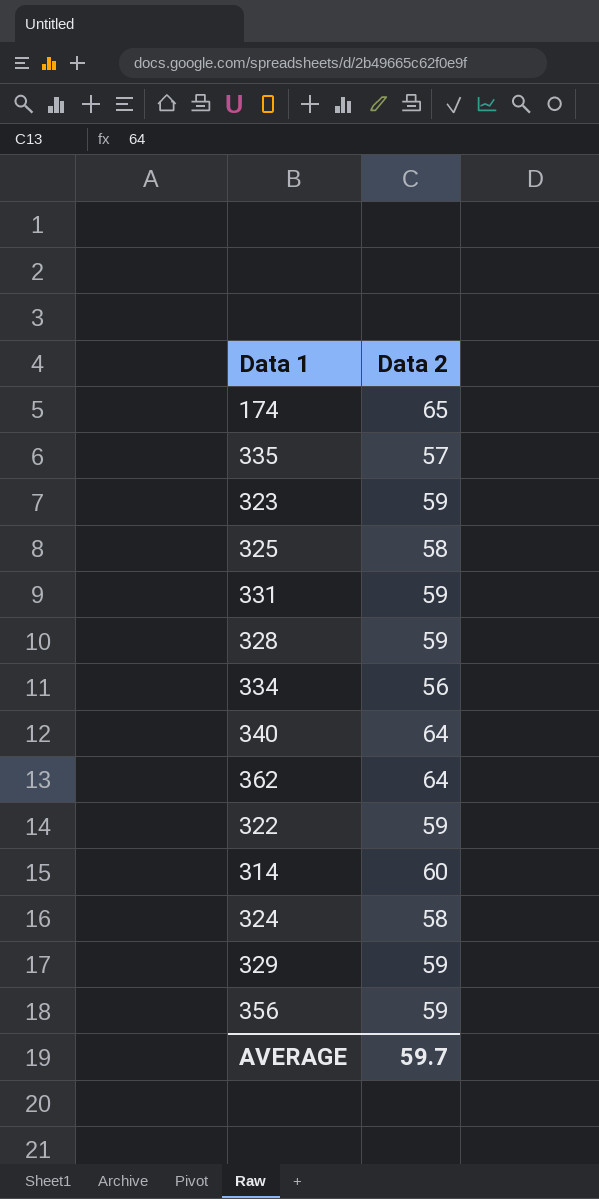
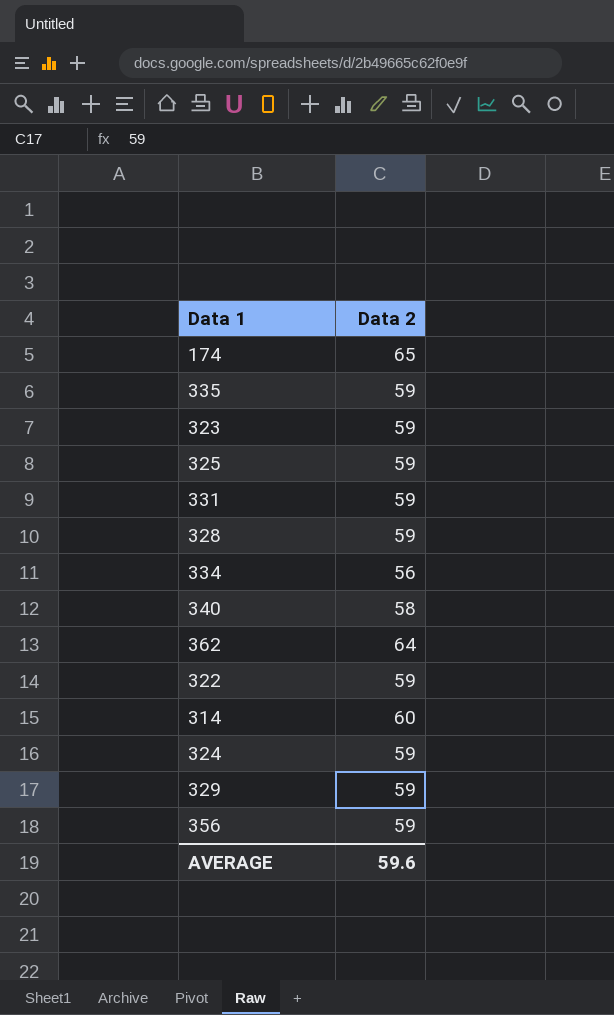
335 | Data 2: 57 -> 59
325 | Data 2: 58 -> 59
340 | Data 2: 64 -> 58
324 | Data 2: 58 -> 59
AVERAGE | Data 2: 59.7 -> 59.6

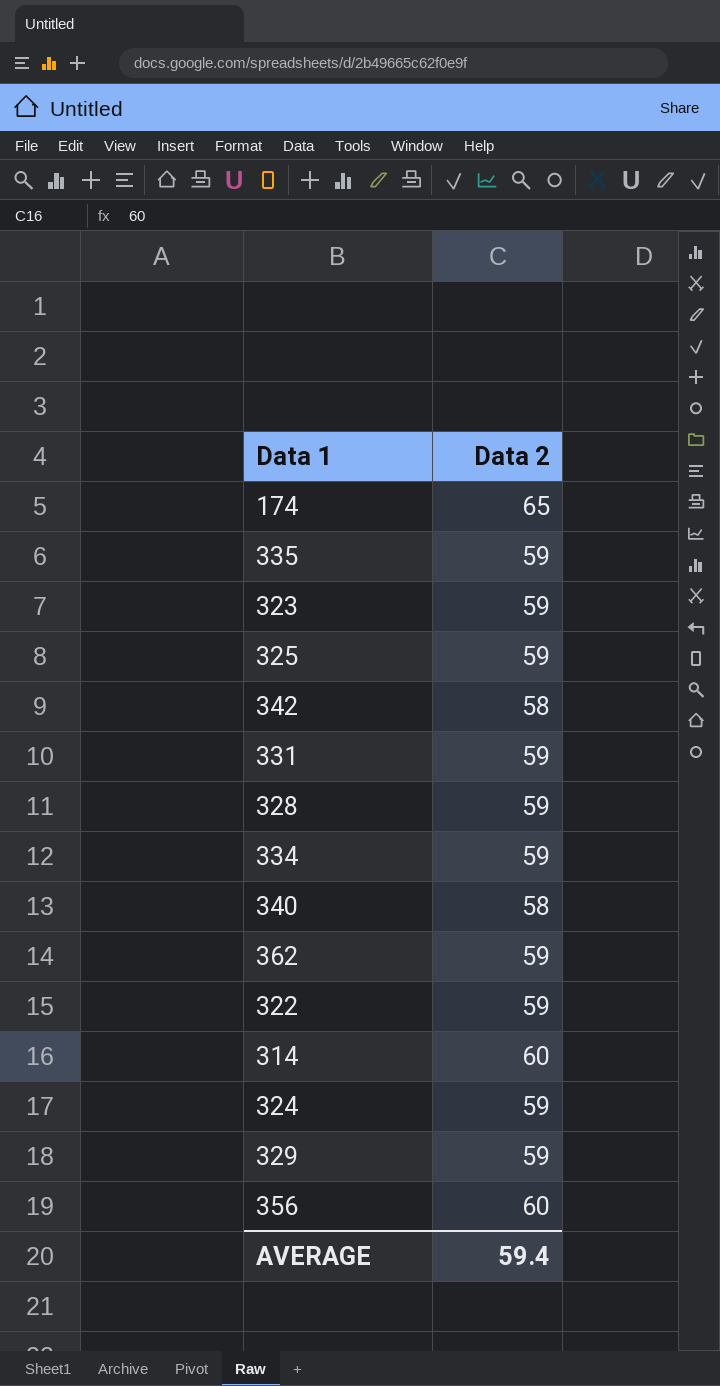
row 342: none -> 58
334 | Data 2: 56 -> 59
362 | Data 2: 64 -> 59
356 | Data 2: 59 -> 60
AVERAGE | Data 2: 59.6 -> 59.4

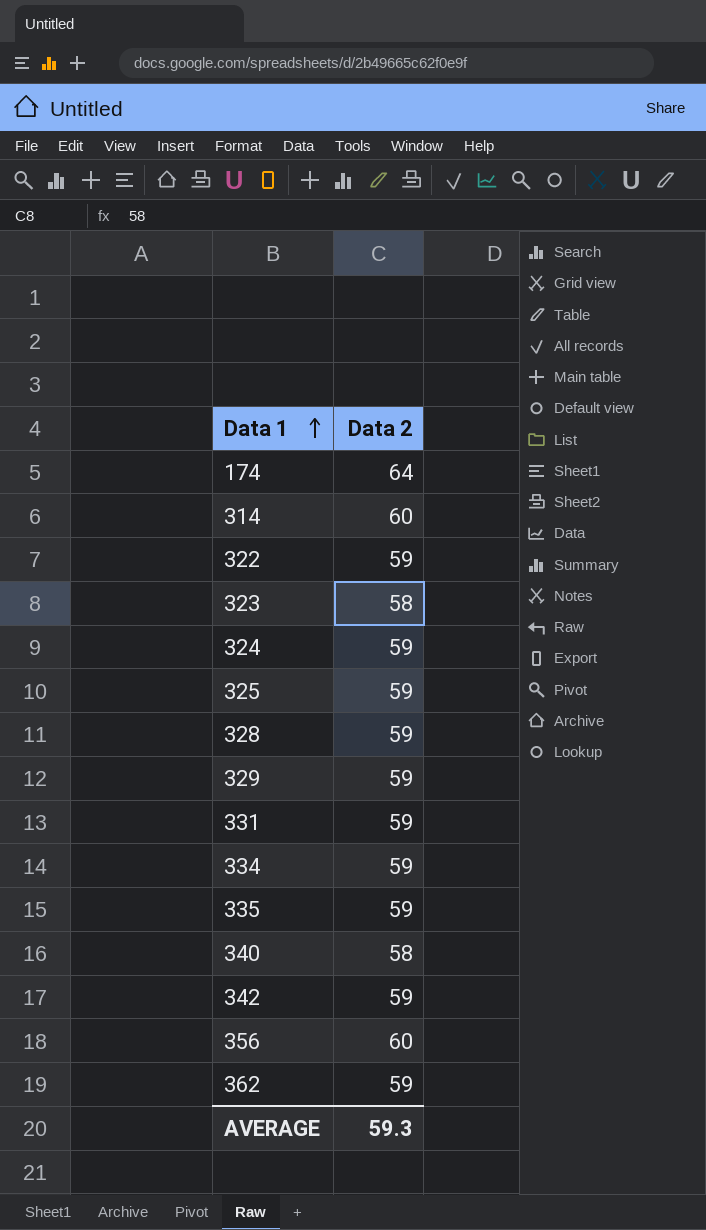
row order: none -> Data 1 ascending
174 | Data 2: 65 -> 64
323 | Data 2: 59 -> 58
342 | Data 2: 58 -> 59
AVERAGE | Data 2: 59.4 -> 59.3

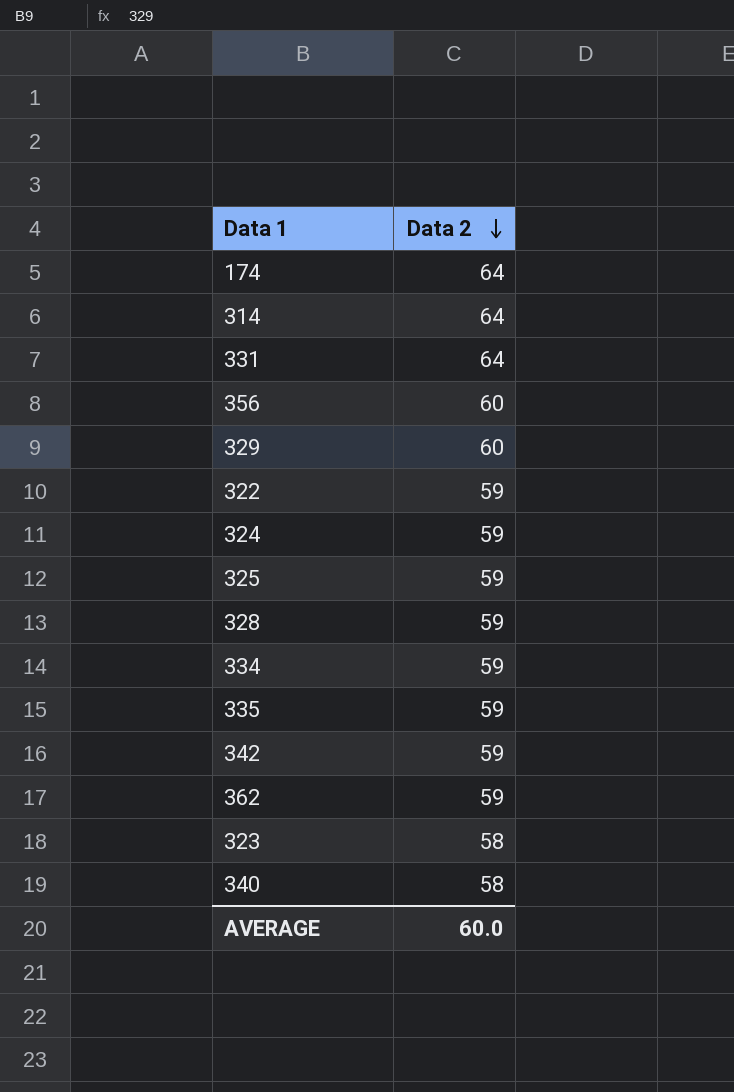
row order: Data 1 ascending -> Data 2 descending
314 | Data 2: 60 -> 64
331 | Data 2: 59 -> 64
329 | Data 2: 59 -> 60
AVERAGE | Data 2: 59.3 -> 60.0

